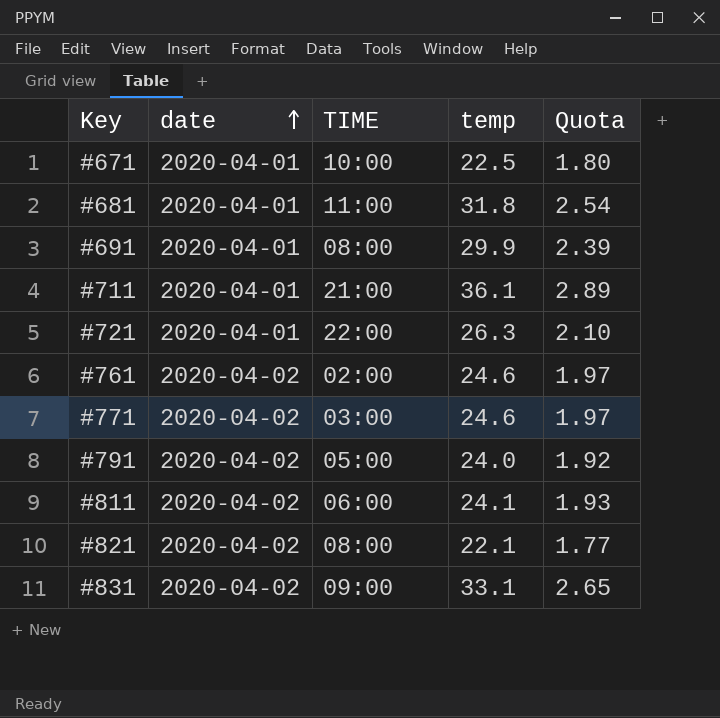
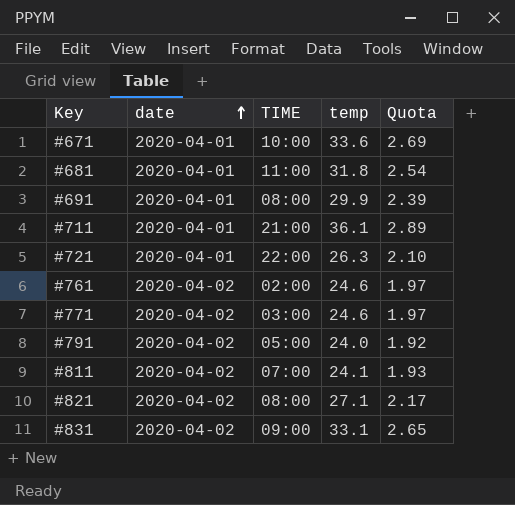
#671 | temp: 22.5 -> 33.6
#671 | Quota: 1.80 -> 2.69
#811 | TIME: 06:00 -> 07:00
#821 | temp: 22.1 -> 27.1
#821 | Quota: 1.77 -> 2.17

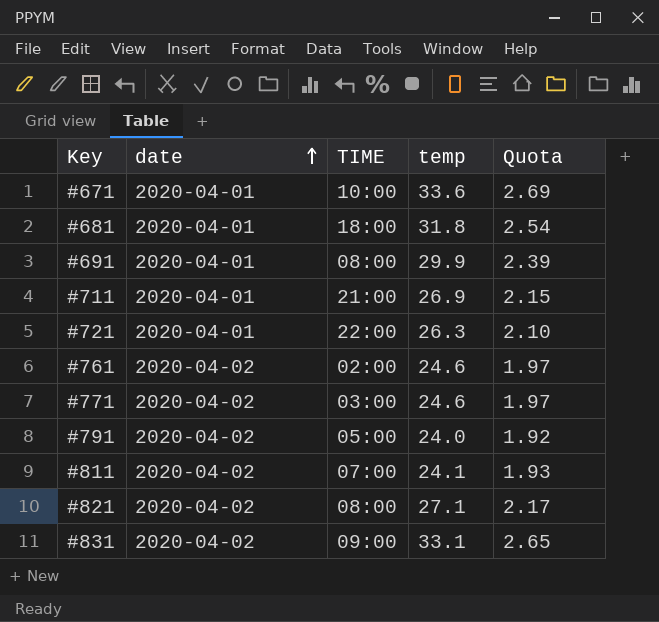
#681 | TIME: 11:00 -> 18:00
#711 | temp: 36.1 -> 26.9
#711 | Quota: 2.89 -> 2.15

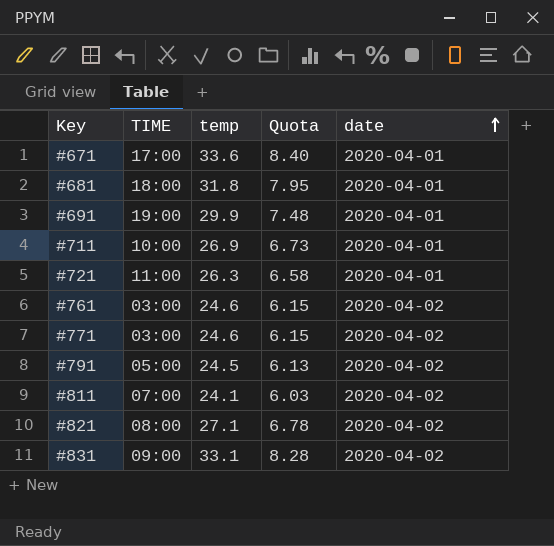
column Quota | formula: [temp] * 0.08 -> [temp] * 0.25
column date | position: 2 -> 5
#671 | TIME: 10:00 -> 17:00
#691 | TIME: 08:00 -> 19:00
#711 | TIME: 21:00 -> 10:00
#721 | TIME: 22:00 -> 11:00
#761 | TIME: 02:00 -> 03:00
#791 | temp: 24.0 -> 24.5

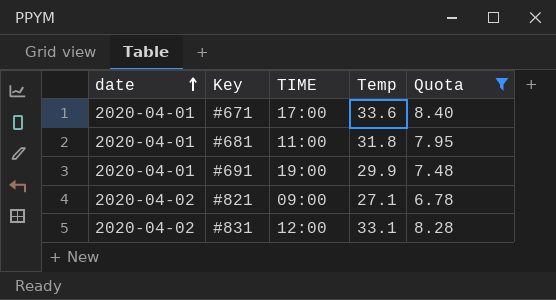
filter: none -> Quota >= 6.78
column date | position: 5 -> 1
column name: temp -> Temp
#681 | TIME: 18:00 -> 11:00
#821 | TIME: 08:00 -> 09:00
#831 | TIME: 09:00 -> 12:00

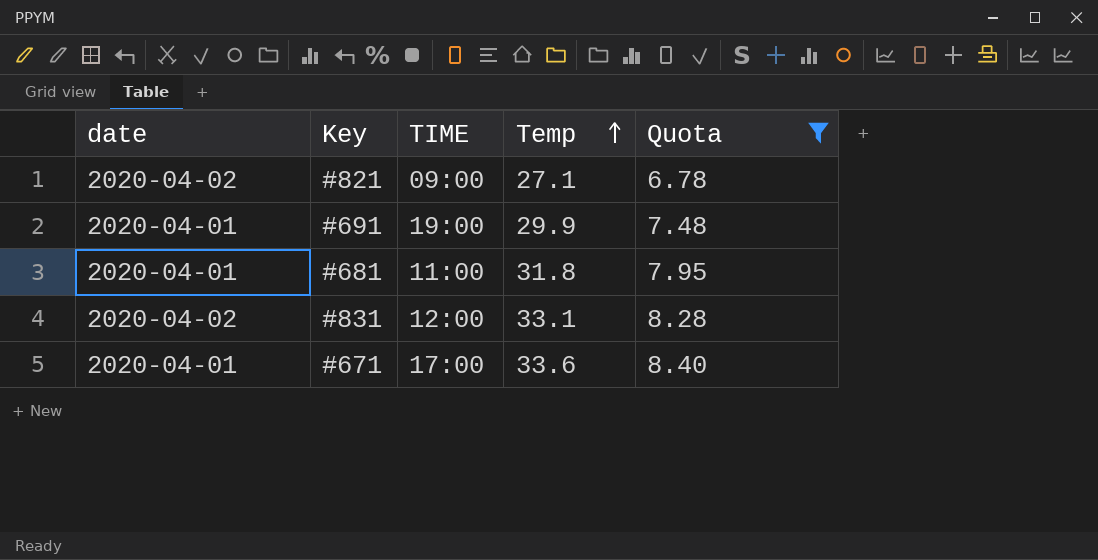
row order: date ascending -> Temp ascending

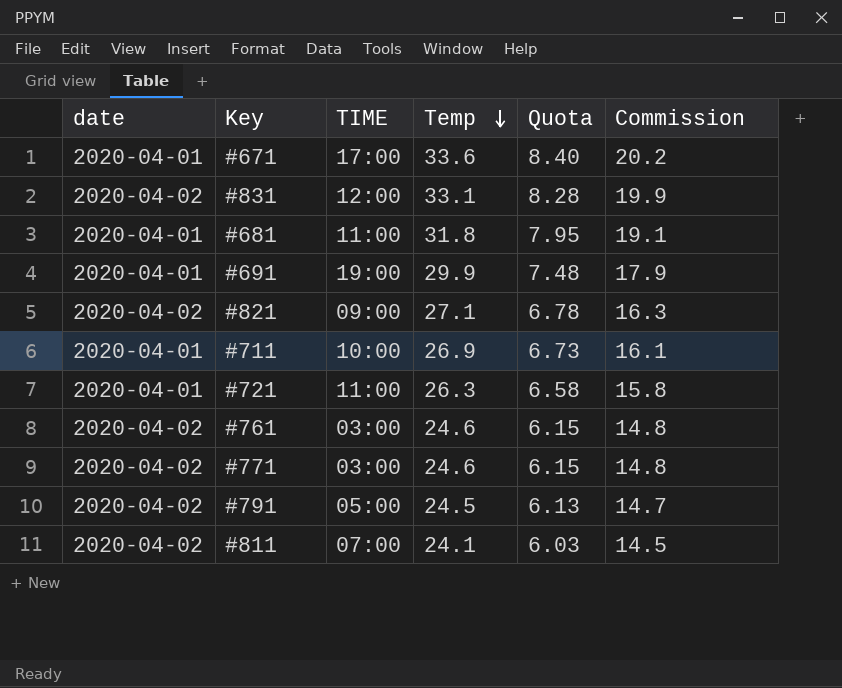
filter: Quota >= 6.78 -> none
row order: Temp ascending -> Temp descending
column Commission | formula: none -> [Temp] * 0.6

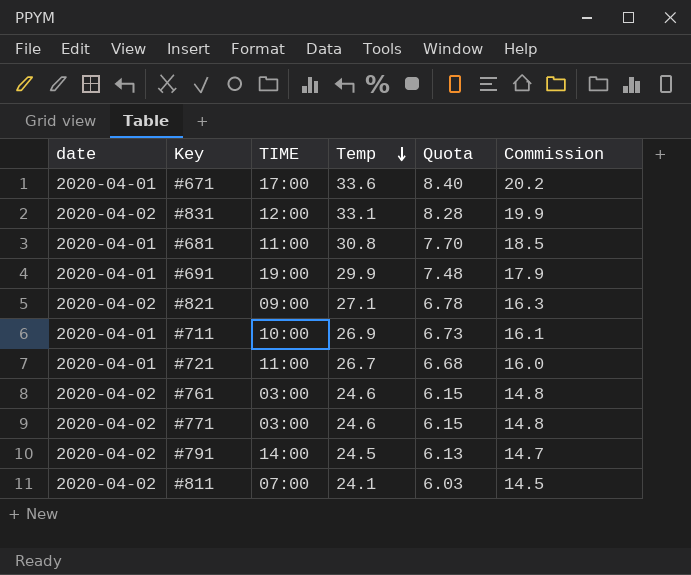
#681 | Temp: 31.8 -> 30.8
#681 | Quota: 7.95 -> 7.70
#681 | Commission: 19.1 -> 18.5
#721 | Temp: 26.3 -> 26.7
#721 | Quota: 6.58 -> 6.68
#721 | Commission: 15.8 -> 16.0
#791 | TIME: 05:00 -> 14:00

